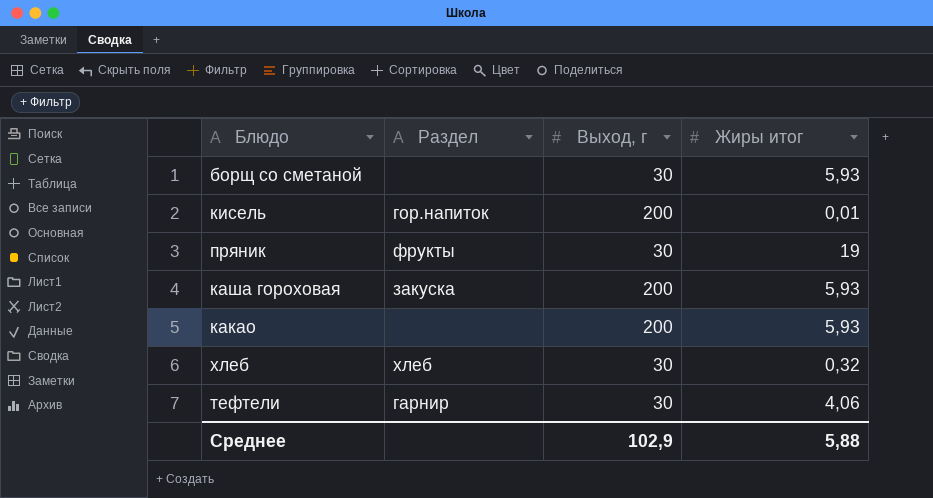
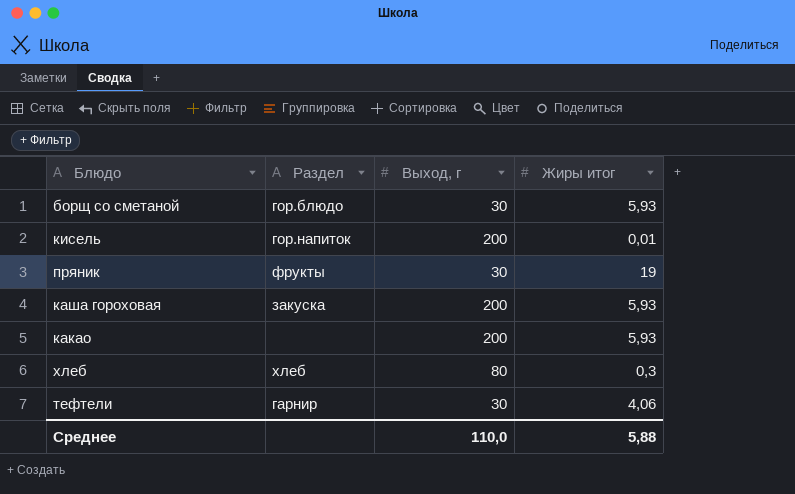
борщ со сметаной | Раздел: none -> гор.блюдо
хлеб | Выход, г: 30 -> 80
хлеб | Жиры итог: 0,32 -> 0,3
Среднее | Выход, г: 102,9 -> 110,0

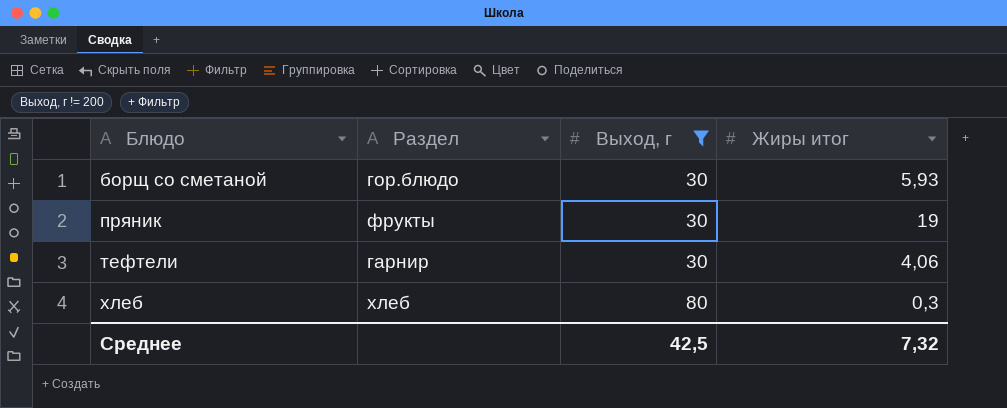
filter: none -> Выход, г != 200
row order: none -> Блюдо ascending
Среднее | Выход, г: 110,0 -> 42,5
Среднее | Жиры итог: 5,88 -> 7,32

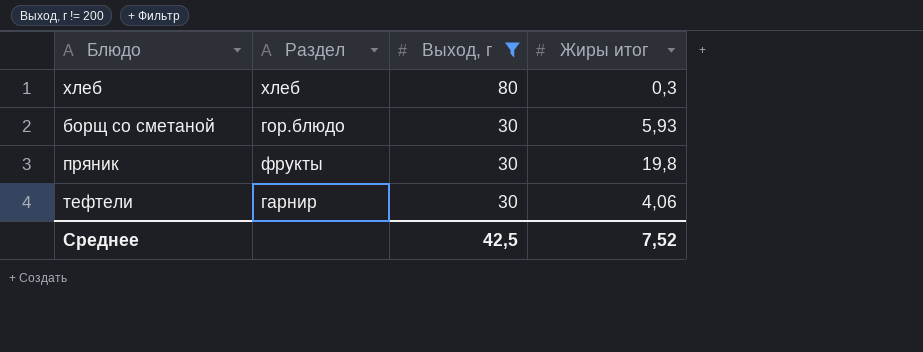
row order: Блюдо ascending -> Выход, г descending
пряник | Жиры итог: 19 -> 19,8
Среднее | Жиры итог: 7,32 -> 7,52

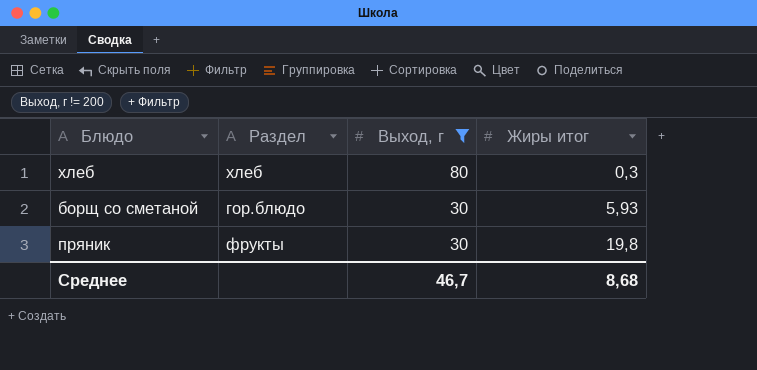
row тефтели: гарнир | 30 | 4,06 -> none
Среднее | Выход, г: 42,5 -> 46,7
Среднее | Жиры итог: 7,52 -> 8,68

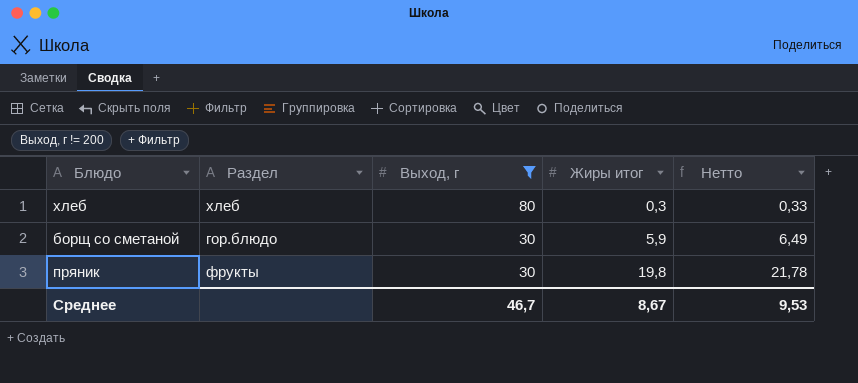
column Нетто | formula: none -> [Жиры итог] * 1,1
борщ со сметаной | Жиры итог: 5,93 -> 5,9
Среднее | Жиры итог: 8,68 -> 8,67

